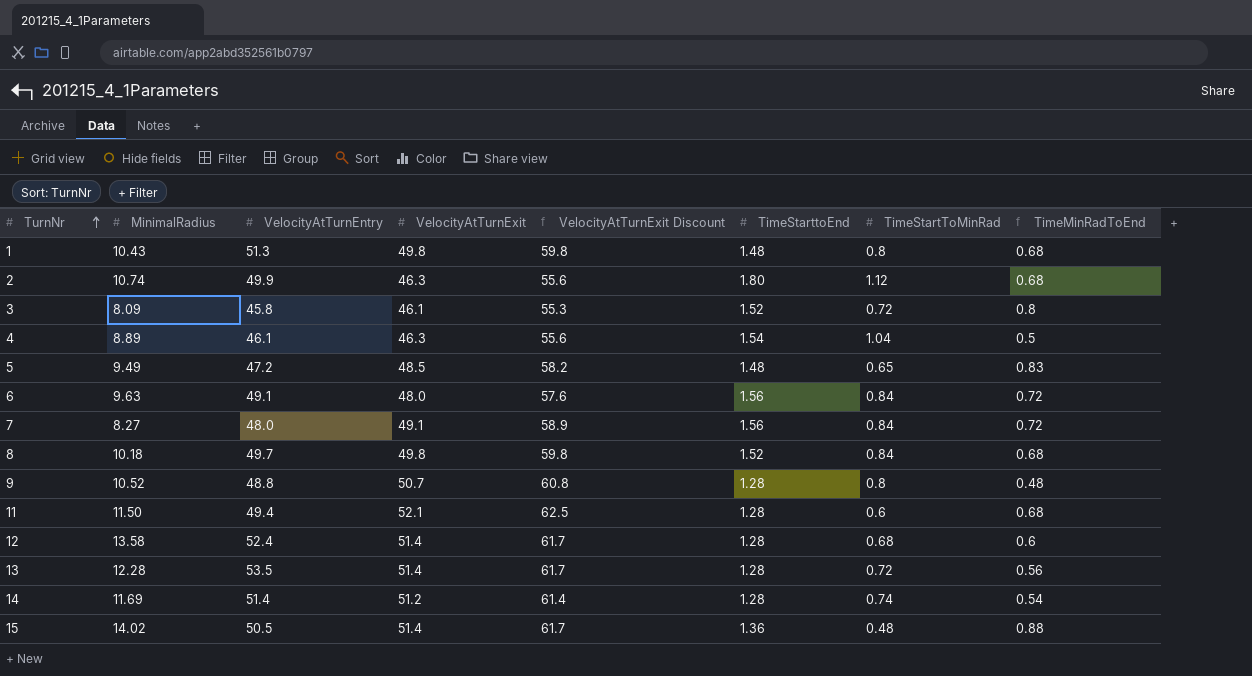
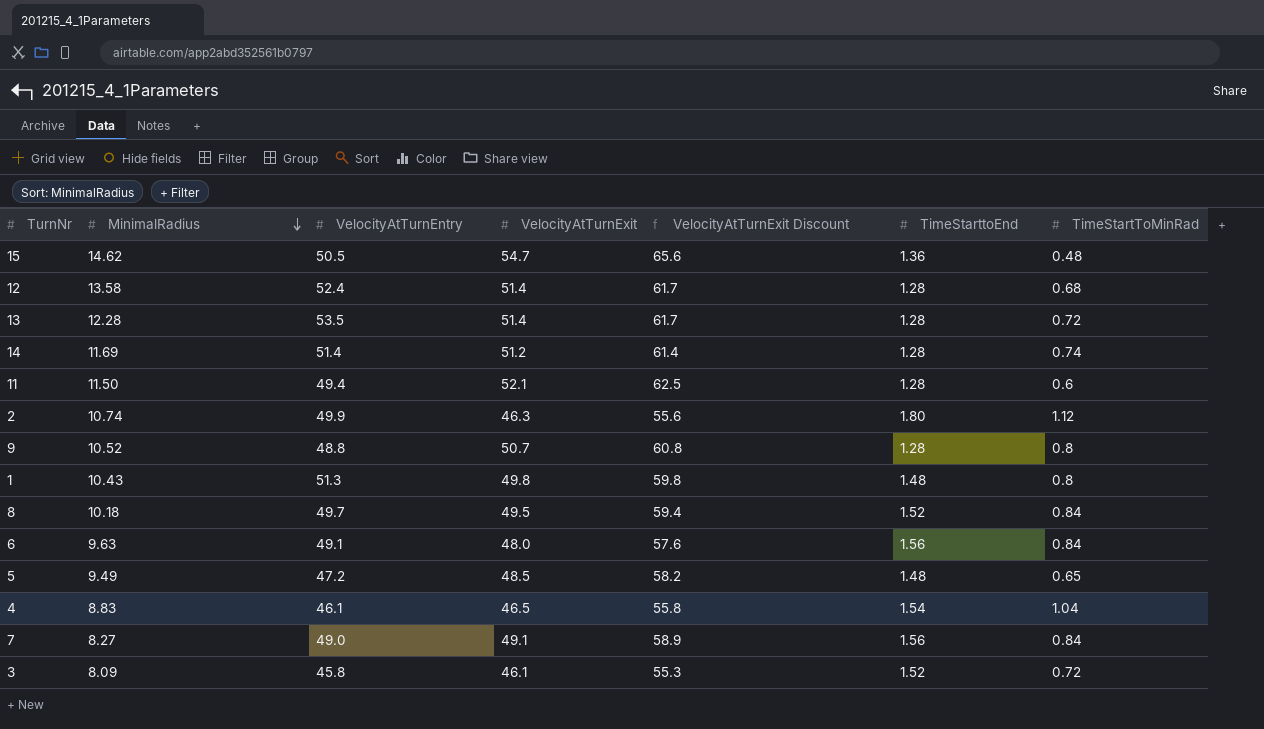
row order: TurnNr ascending -> MinimalRadius descending
column TimeMinRadToEnd | formula: [TimeStarttoEnd] - [TimeStartToMinRad] -> none
15 | MinimalRadius: 14.02 -> 14.62
15 | VelocityAtTurnExit: 51.4 -> 54.7
15 | VelocityAtTurnExit Discount: 61.7 -> 65.6
8 | VelocityAtTurnExit: 49.8 -> 49.5
8 | VelocityAtTurnExit Discount: 59.8 -> 59.4
4 | MinimalRadius: 8.89 -> 8.83
4 | VelocityAtTurnExit: 46.3 -> 46.5
4 | VelocityAtTurnExit Discount: 55.6 -> 55.8
7 | VelocityAtTurnEntry: 48.0 -> 49.0

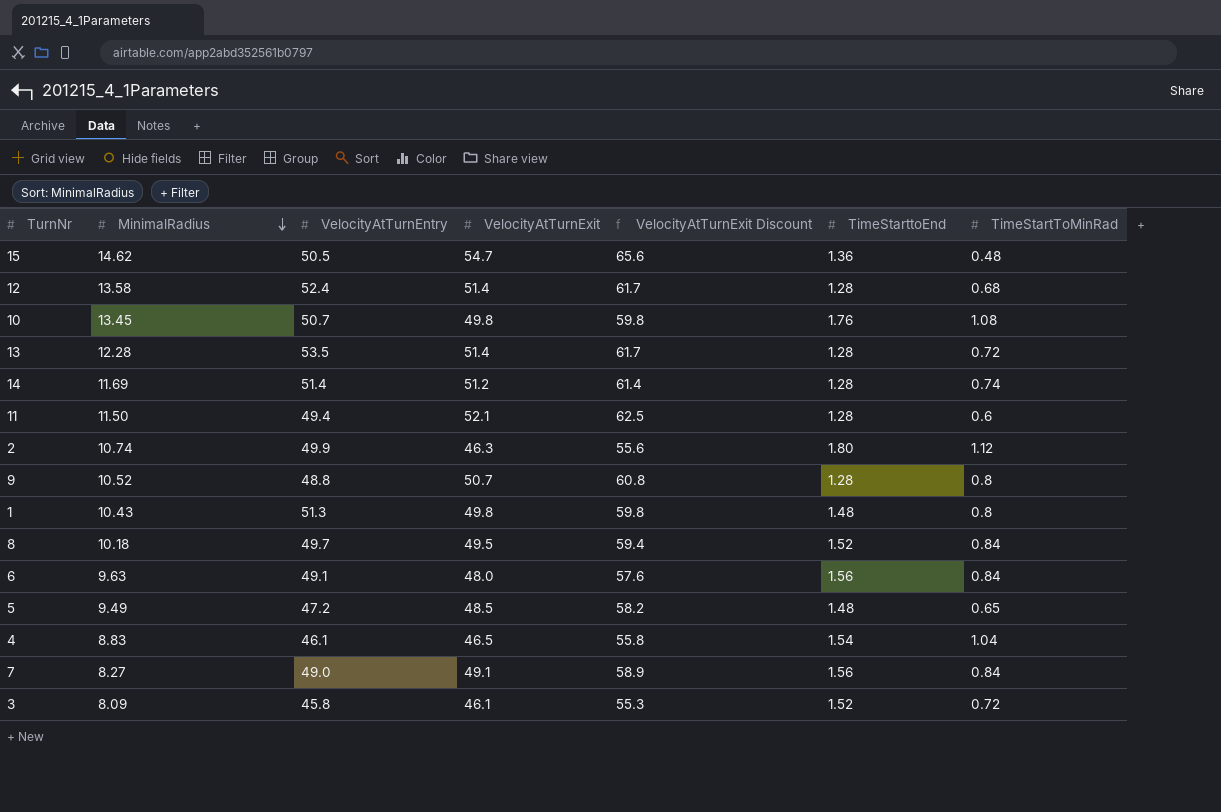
row 10: none -> 13.45 | 50.7 | 49.8 | 59.8 | 1.76 | 1.08

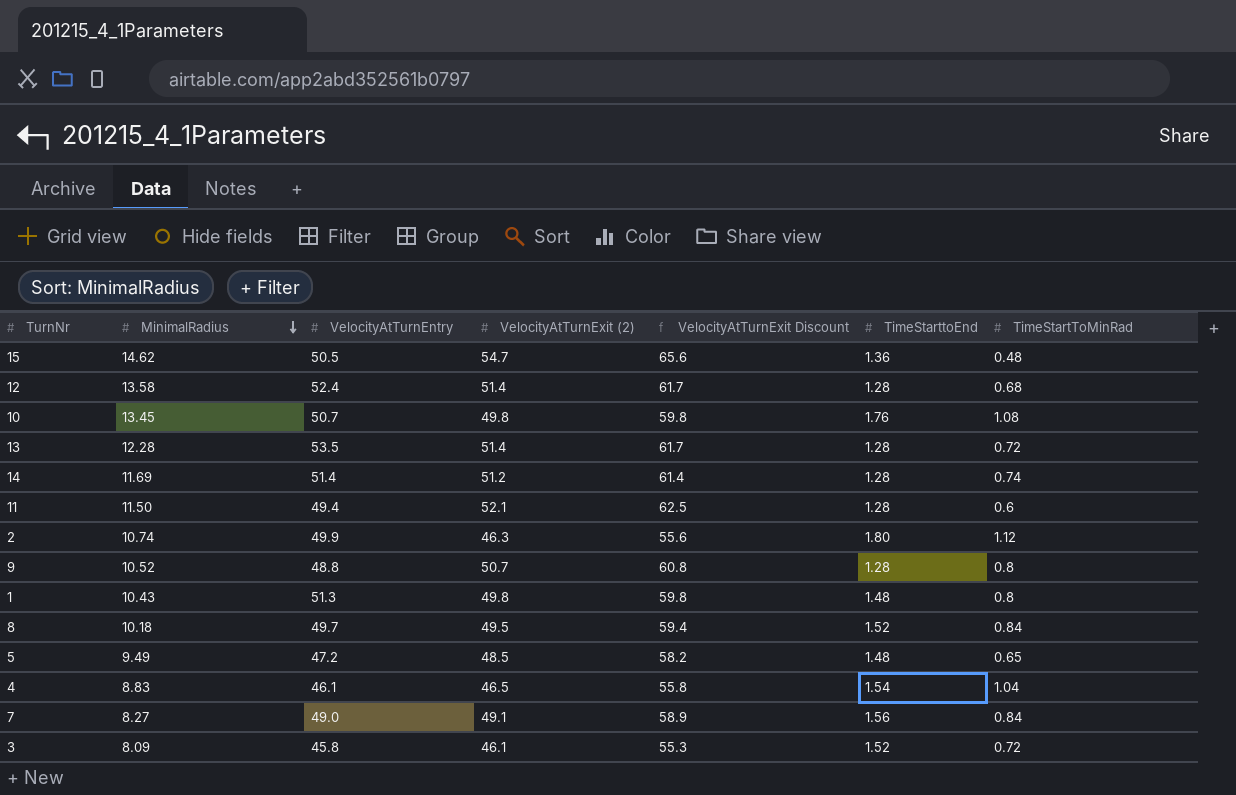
column name: VelocityAtTurnExit -> VelocityAtTurnExit (2)
row 6: 9.63 | 49.1 | 48.0 | 57.6 | 1.56 | 0.84 -> none

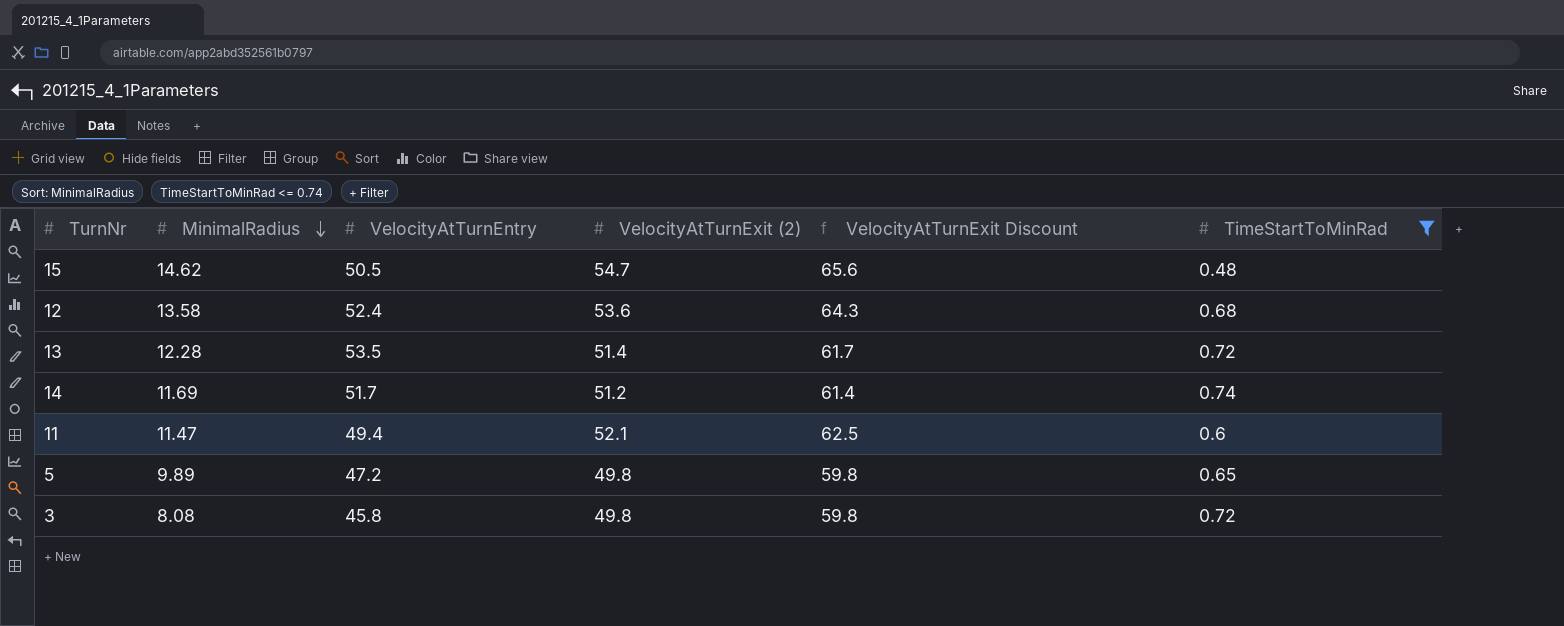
filter: none -> TimeStartToMinRad <= 0.74
column TimeStarttoEnd | position: 6 -> none
12 | VelocityAtTurnExit (2): 51.4 -> 53.6
12 | VelocityAtTurnExit Discount: 61.7 -> 64.3
14 | VelocityAtTurnEntry: 51.4 -> 51.7
11 | MinimalRadius: 11.50 -> 11.47
5 | MinimalRadius: 9.49 -> 9.89
5 | VelocityAtTurnExit (2): 48.5 -> 49.8
5 | VelocityAtTurnExit Discount: 58.2 -> 59.8
3 | MinimalRadius: 8.09 -> 8.08
3 | VelocityAtTurnExit (2): 46.1 -> 49.8
3 | VelocityAtTurnExit Discount: 55.3 -> 59.8

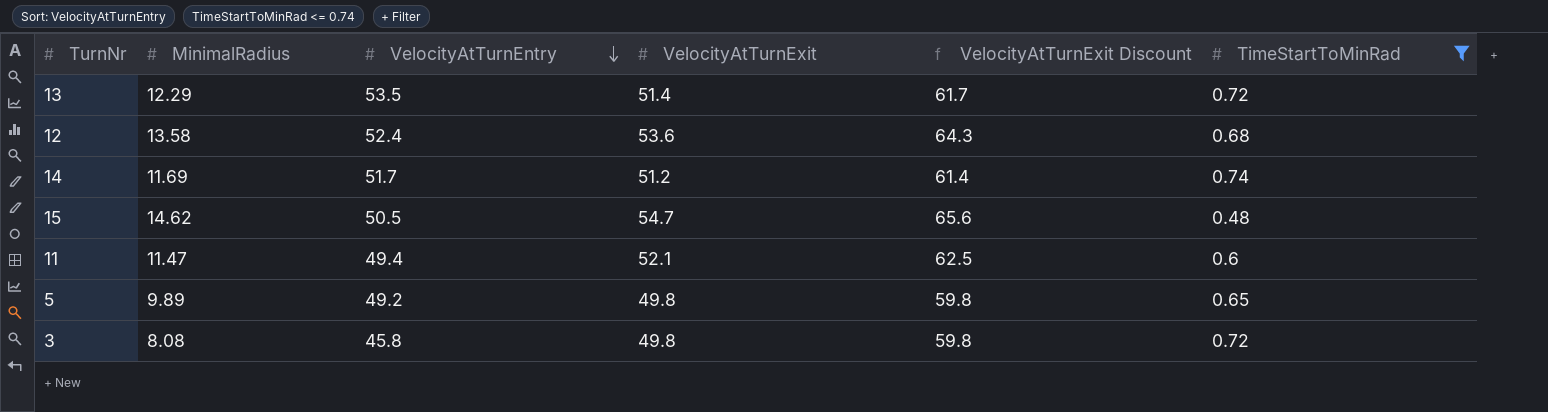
row order: MinimalRadius descending -> VelocityAtTurnEntry descending
column name: VelocityAtTurnExit (2) -> VelocityAtTurnExit
13 | MinimalRadius: 12.28 -> 12.29
5 | VelocityAtTurnEntry: 47.2 -> 49.2

